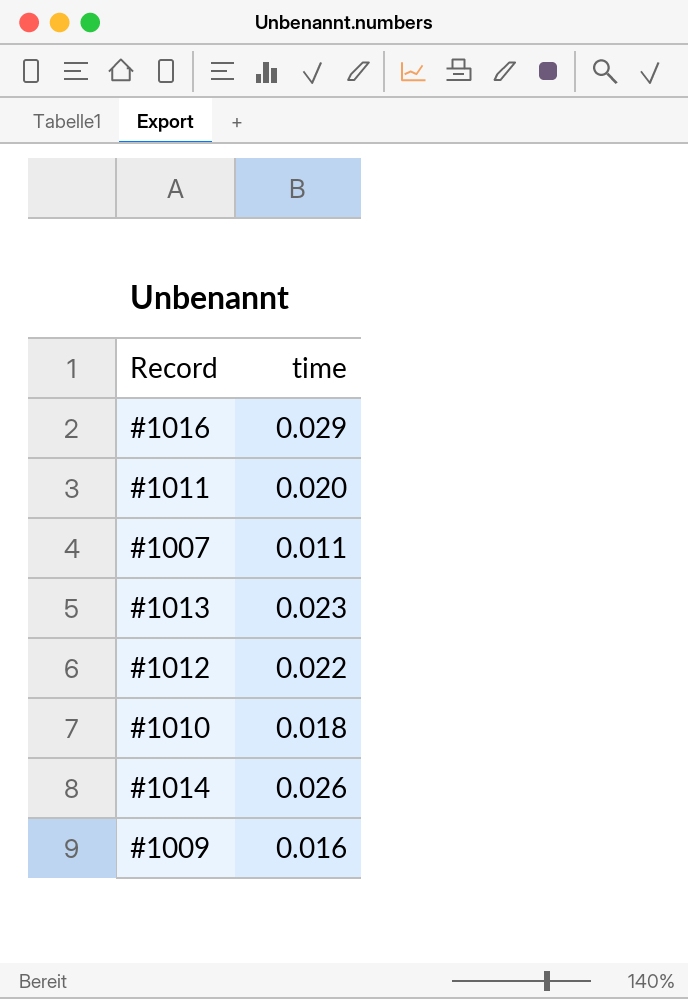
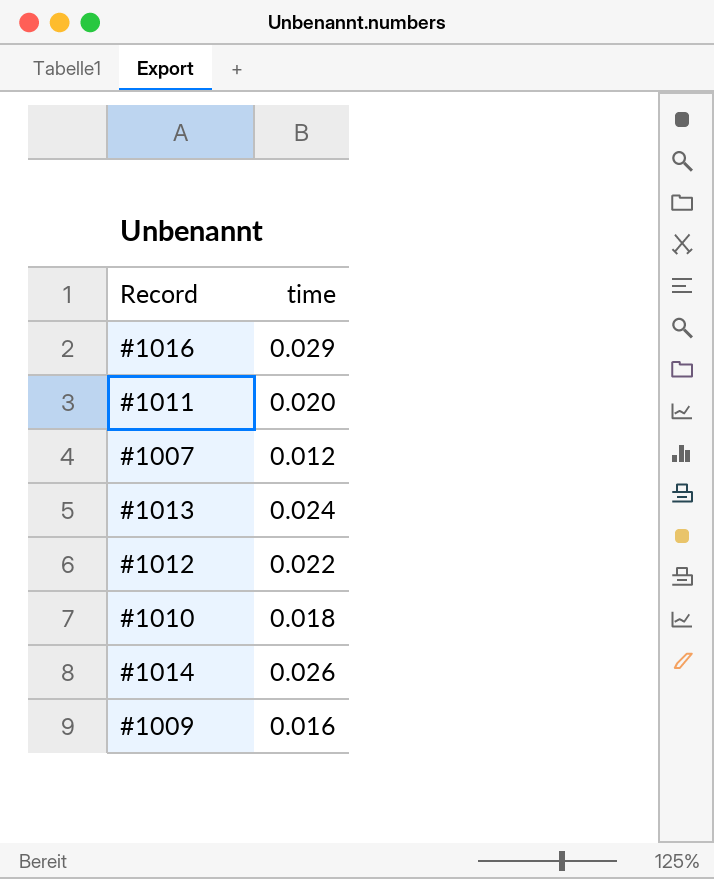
#1007 | time: 0.011 -> 0.012
#1013 | time: 0.023 -> 0.024

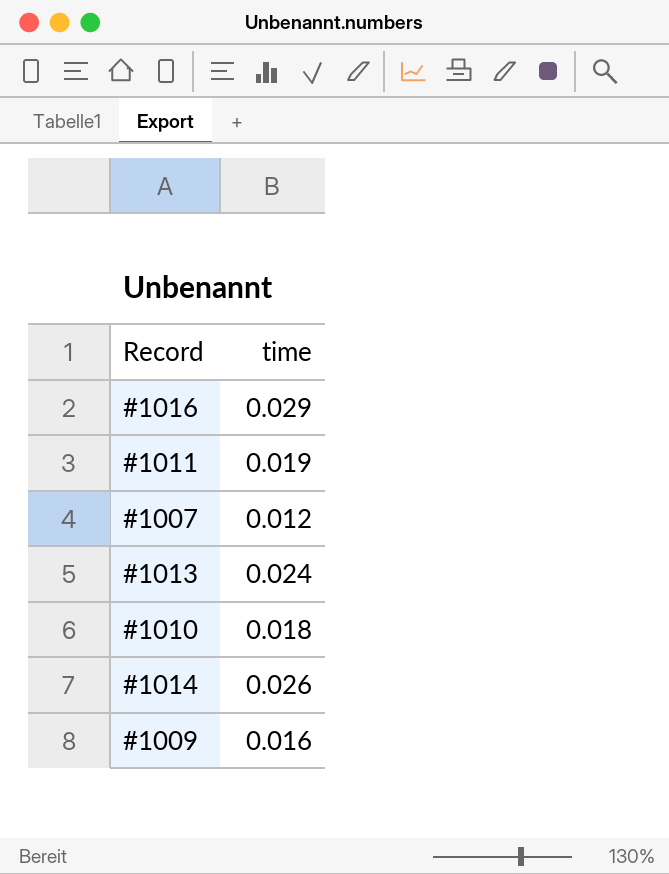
row #1012: 0.022 -> none
#1011 | time: 0.020 -> 0.019

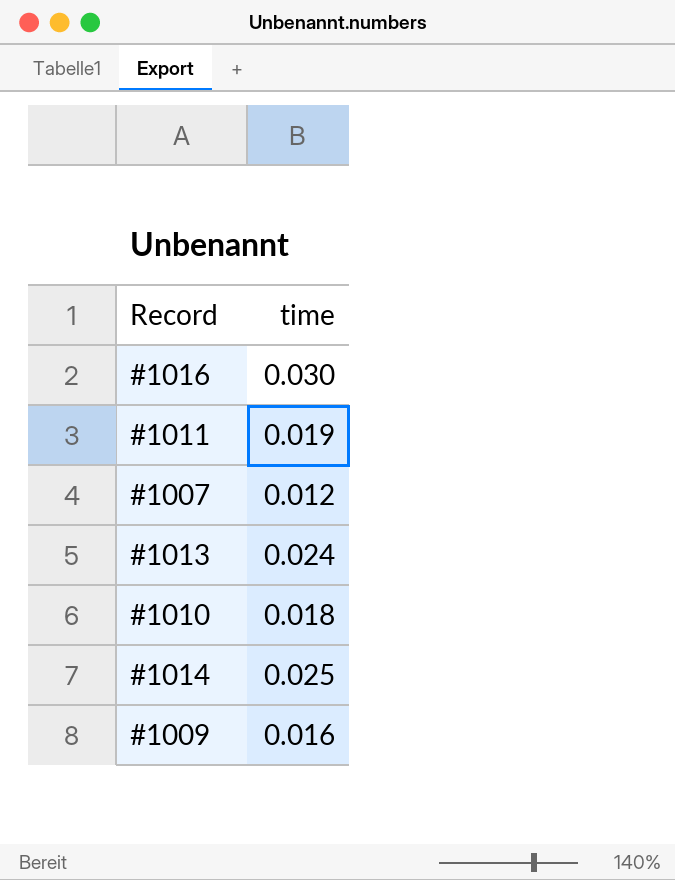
#1016 | time: 0.029 -> 0.030
#1014 | time: 0.026 -> 0.025

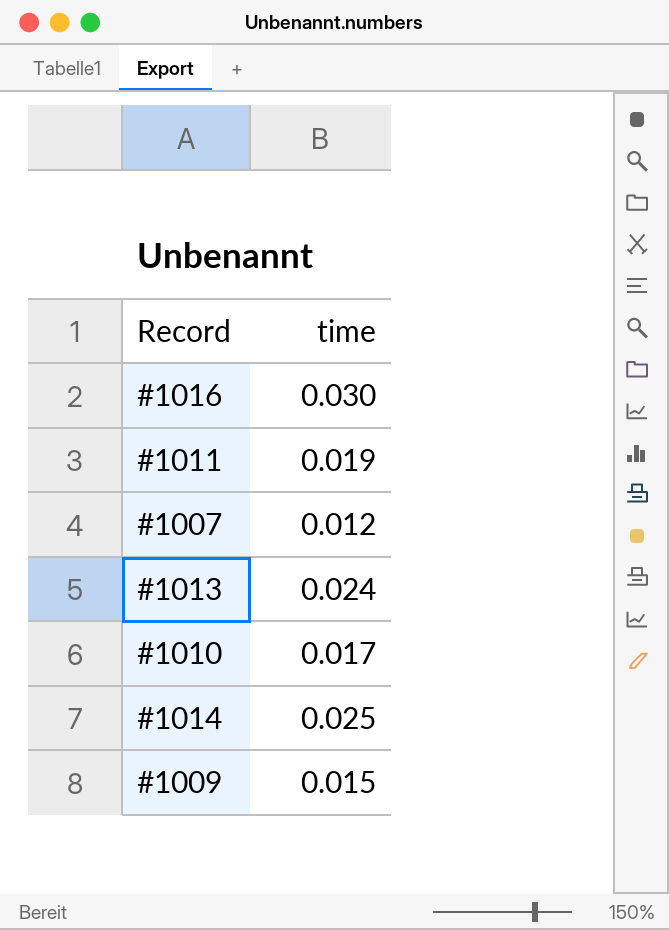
#1010 | time: 0.018 -> 0.017
#1009 | time: 0.016 -> 0.015

